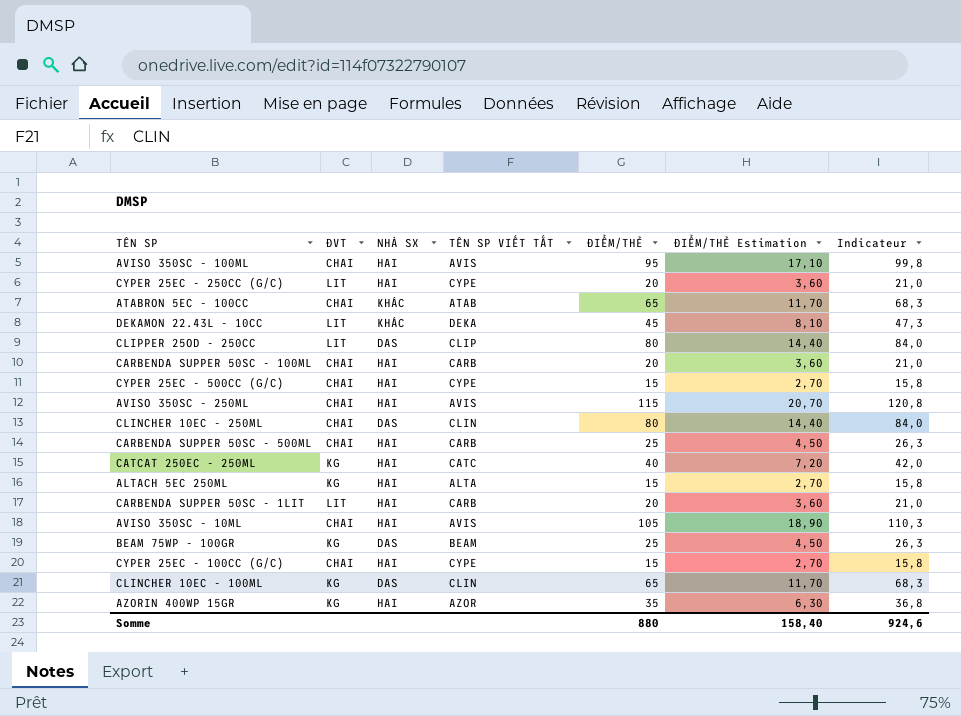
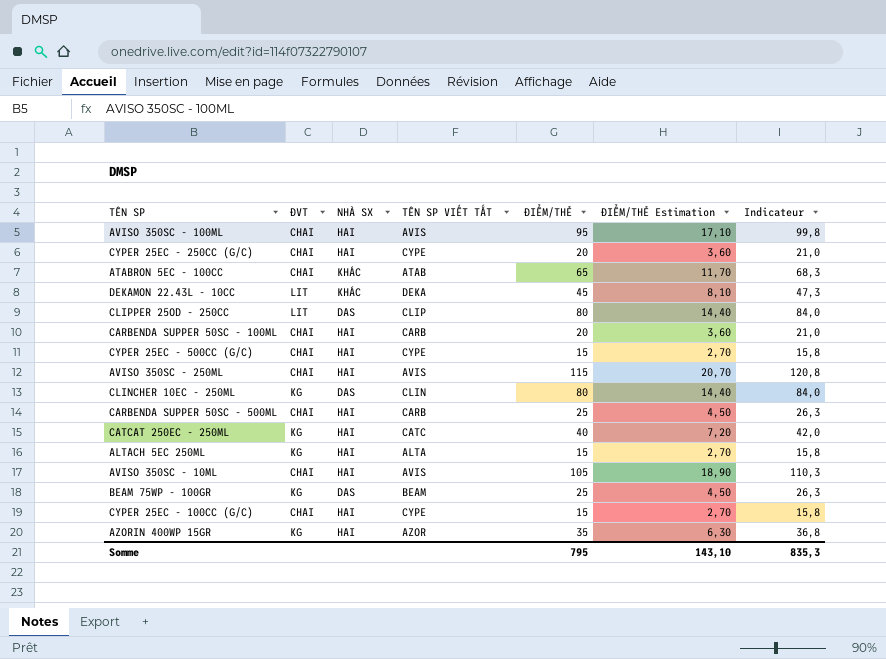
row CARBENDA SUPPER 50SC - 1LIT: LIT | HAI | CARB | 20 | 3,60 | 21,0 -> none
row CLINCHER 10EC - 100ML: KG | DAS | CLIN | 65 | 11,70 | 68,3 -> none
CYPER 25EC - 250CC (G/C) | ĐVT: LIT -> CHAI
CLINCHER 10EC - 250ML | ĐVT: CHAI -> KG
Somme | ĐIỂM/THẺ: 880 -> 795
Somme | ĐIỂM/THẺ Estimation: 158,40 -> 143,10
Somme | Indicateur: 924,6 -> 835,3

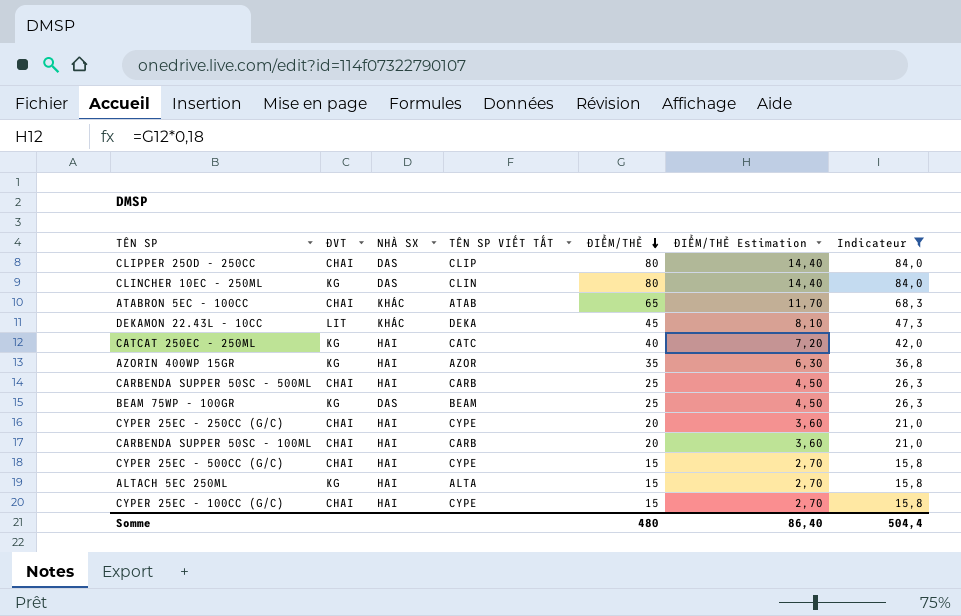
filter: none -> Indicateur <= 84,0
row order: none -> ĐIỂM/THẺ descending
CLIPPER 25OD - 250CC | ĐVT: LIT -> CHAI
Somme | ĐIỂM/THẺ: 795 -> 480
Somme | ĐIỂM/THẺ Estimation: 143,10 -> 86,40
Somme | Indicateur: 835,3 -> 504,4

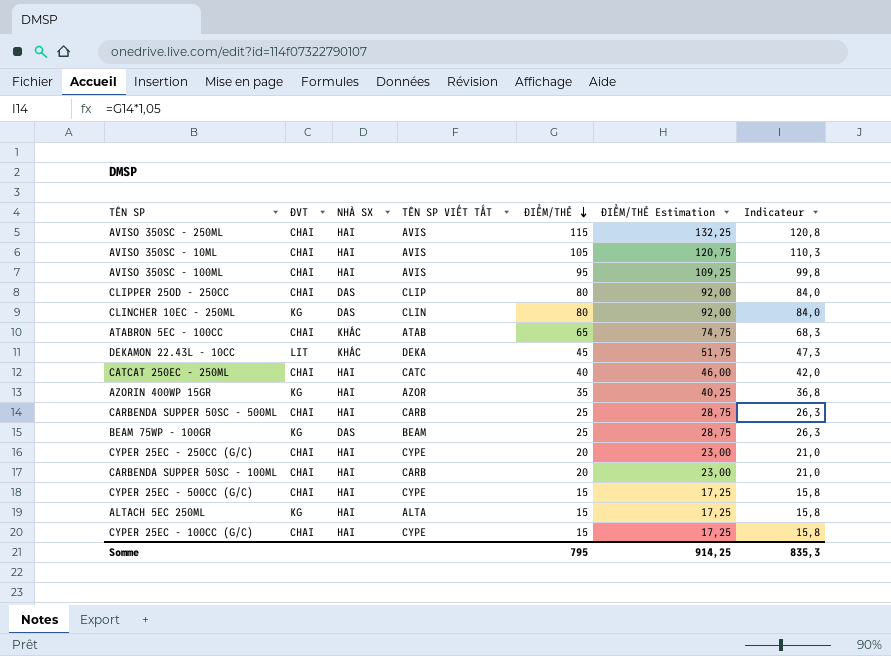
filter: Indicateur <= 84,0 -> none
column ĐIỂM/THẺ Estimation | formula: [ĐIỂM/THẺ] * 0,18 -> [ĐIỂM/THẺ] * 1,15
CATCAT 250EC - 250ML | ĐVT: KG -> CHAI
Somme | ĐIỂM/THẺ: 480 -> 795
Somme | ĐIỂM/THẺ Estimation: 86,40 -> 914,25
Somme | Indicateur: 504,4 -> 835,3

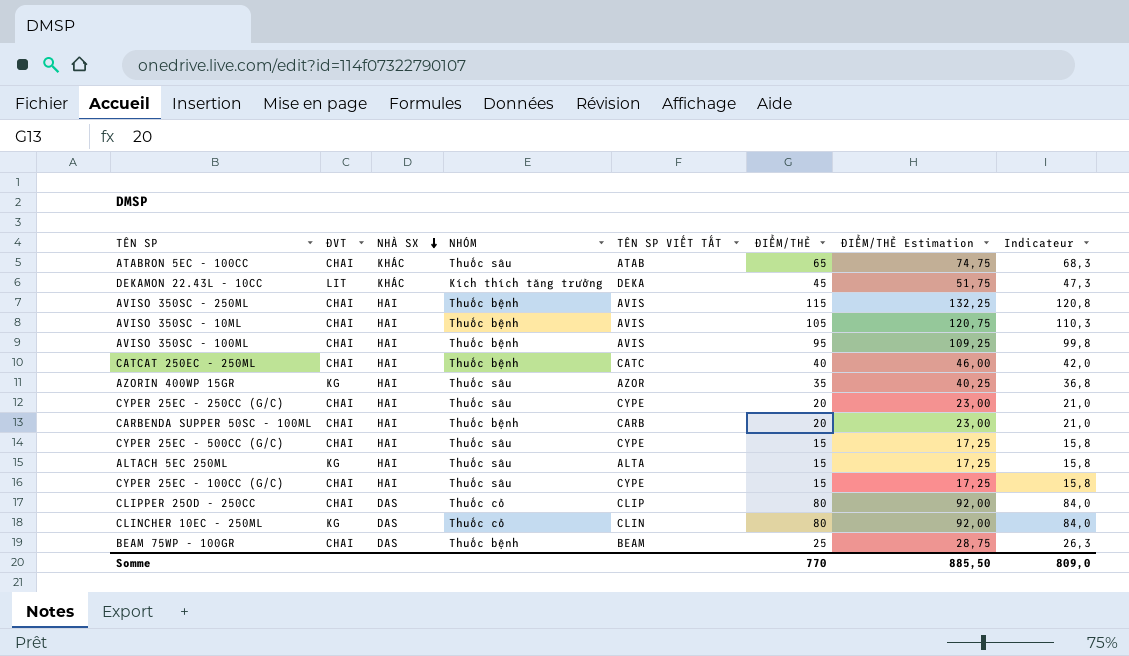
row order: ĐIỂM/THẺ descending -> NHÀ SX descending
column NHÓM | position: none -> 4
row CARBENDA SUPPER 50SC - 500ML: CHAI | HAI | CARB | 25 | 28,75 | 26,3 -> none
BEAM 75WP - 100GR | ĐVT: KG -> CHAI
Somme | ĐIỂM/THẺ: 795 -> 770
Somme | ĐIỂM/THẺ Estimation: 914,25 -> 885,50
Somme | Indicateur: 835,3 -> 809,0

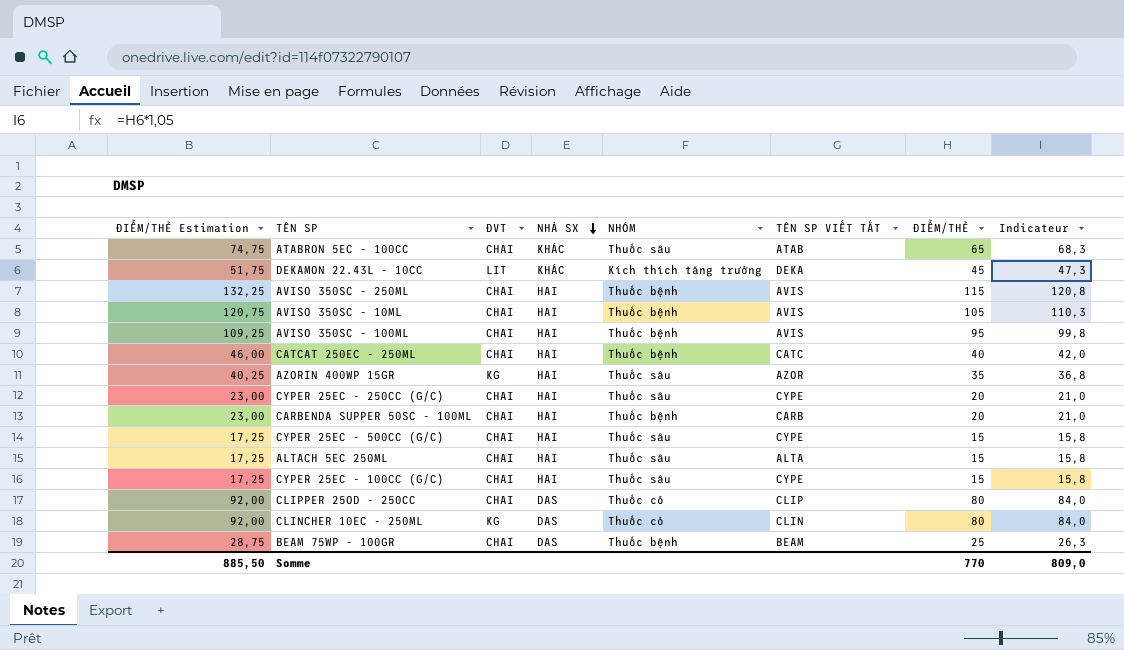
column ĐIỂM/THẺ Estimation | position: 7 -> 1
ALTACH 5EC 250ML | ĐVT: KG -> CHAI

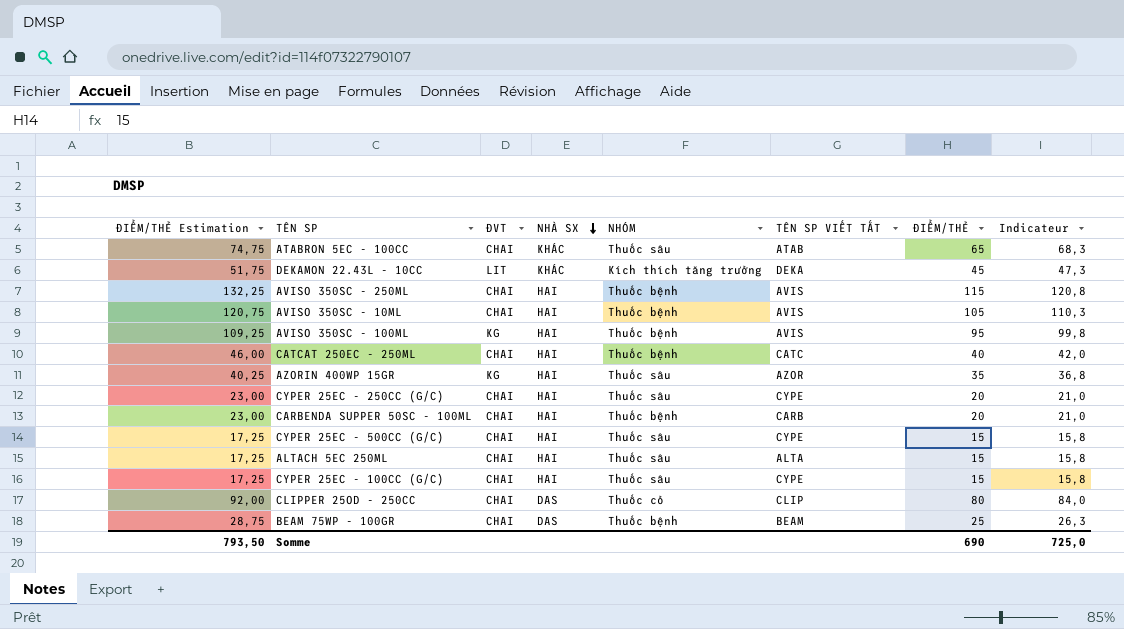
row CLINCHER 10EC - 250ML: 92,00 | KG | DAS | Thuốc cỏ | CLIN | 80 | 84,0 -> none
AVISO 350SC - 100ML | ĐVT: CHAI -> KG
Somme | ĐIỂM/THẺ Estimation: 885,50 -> 793,50
Somme | ĐIỂM/THẺ: 770 -> 690
Somme | Indicateur: 809,0 -> 725,0

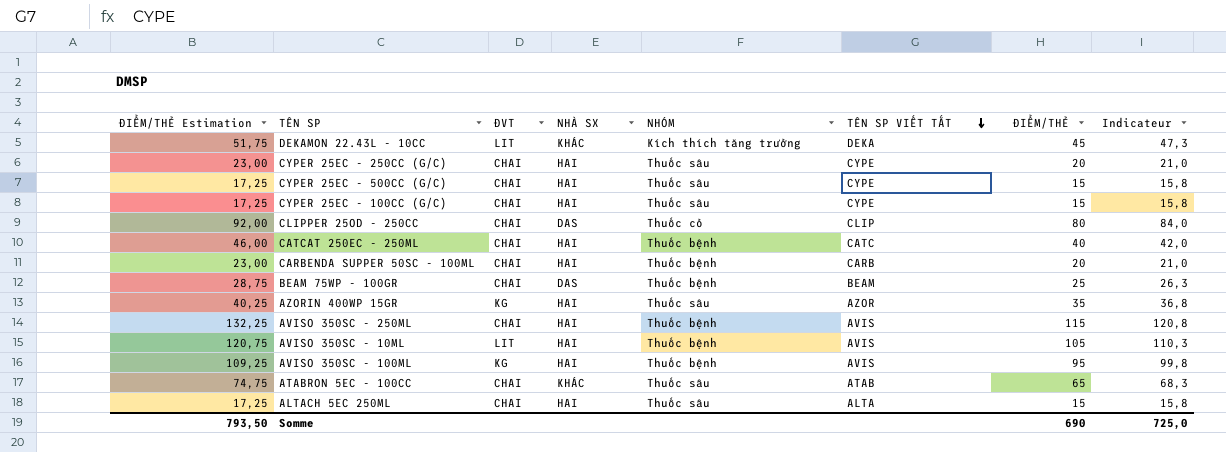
row order: NHÀ SX descending -> TÊN SP VIẾT TẮT descending
AVISO 350SC - 10ML | ĐVT: CHAI -> LIT

